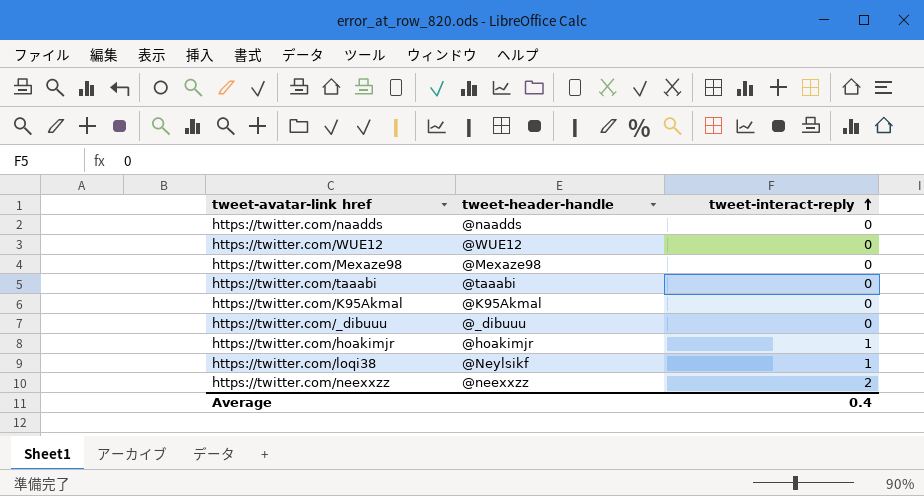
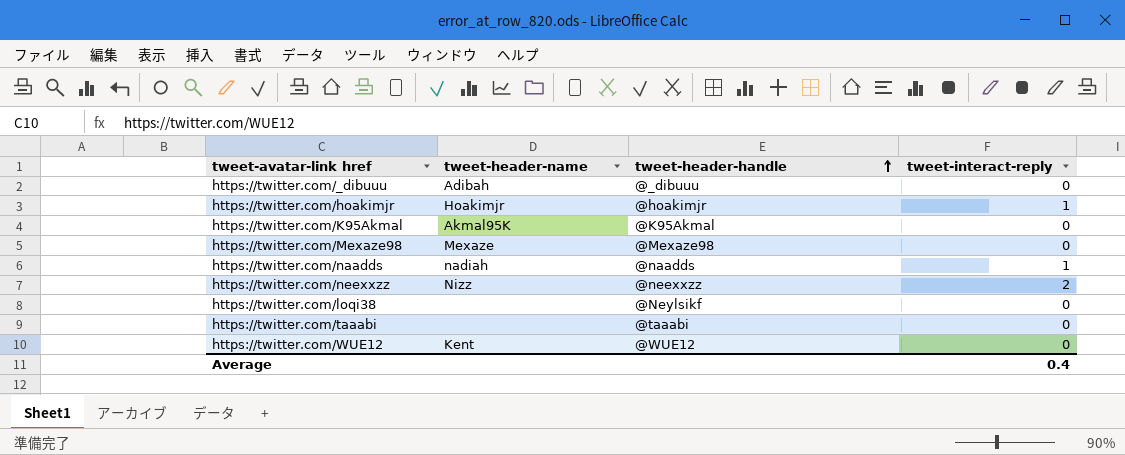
row order: tweet-interact-reply ascending -> tweet-header-handle ascending
column tweet-header-name | position: none -> 2
https://twitter.com/naadds | tweet-interact-reply: 0 -> 1
https://twitter.com/loqi38 | tweet-interact-reply: 1 -> 0

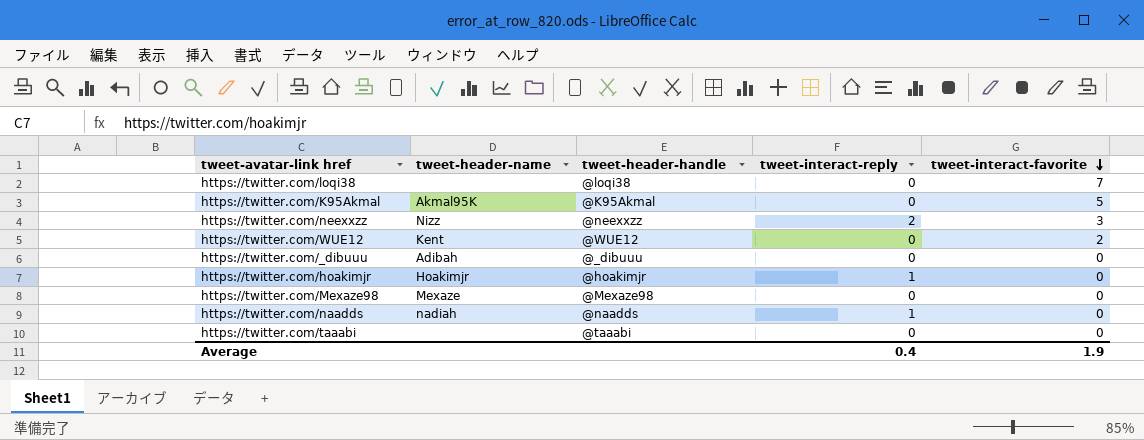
row order: tweet-header-handle ascending -> tweet-interact-favorite descending
column tweet-interact-favorite | position: none -> 5
https://twitter.com/loqi38 | tweet-header-handle: @Neylsikf -> @loqi38

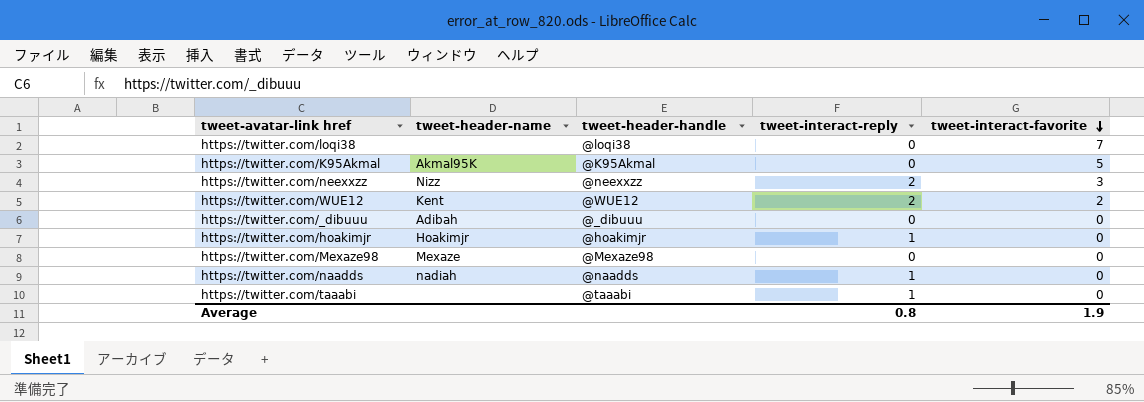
https://twitter.com/WUE12 | tweet-interact-reply: 0 -> 2
https://twitter.com/taaabi | tweet-interact-reply: 0 -> 1
Average | tweet-interact-reply: 0.4 -> 0.8

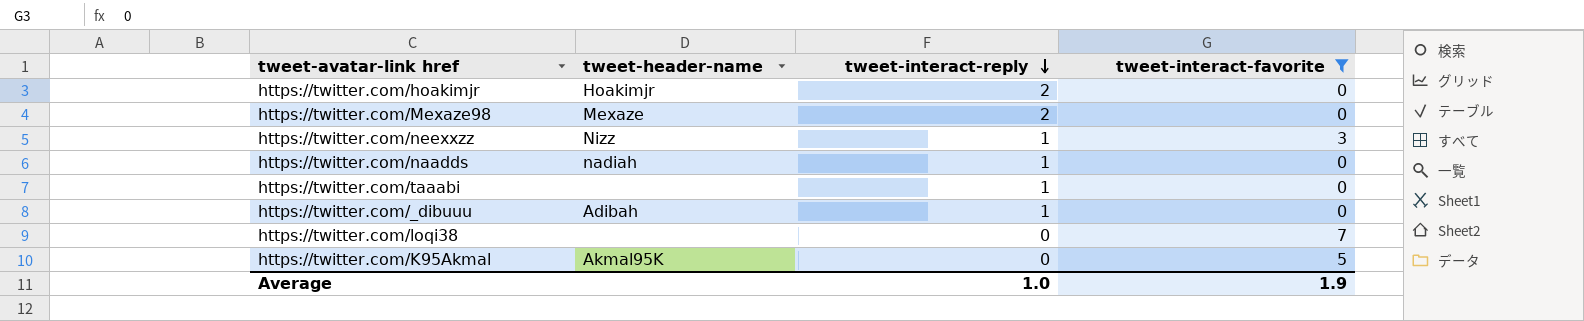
filter: none -> tweet-interact-favorite != 2
row order: tweet-interact-favorite descending -> tweet-interact-reply descending
column tweet-header-handle | position: 3 -> none
https://twitter.com/hoakimjr | tweet-interact-reply: 1 -> 2
https://twitter.com/Mexaze98 | tweet-interact-reply: 0 -> 2
https://twitter.com/neexxzz | tweet-interact-reply: 2 -> 1
https://twitter.com/_dibuuu | tweet-interact-reply: 0 -> 1
Average | tweet-interact-reply: 0.8 -> 1.0

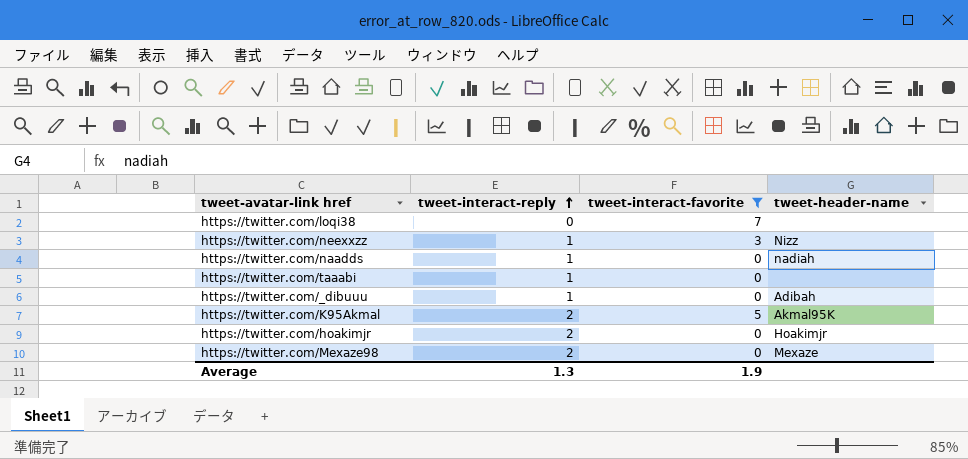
row order: tweet-interact-reply descending -> tweet-interact-reply ascending
column tweet-header-name | position: 2 -> 4
https://twitter.com/K95Akmal | tweet-interact-reply: 0 -> 2
Average | tweet-interact-reply: 1.0 -> 1.3

